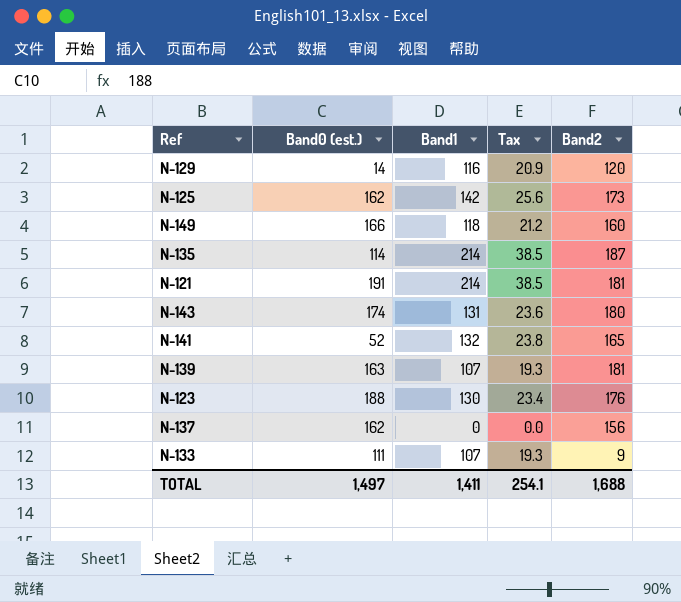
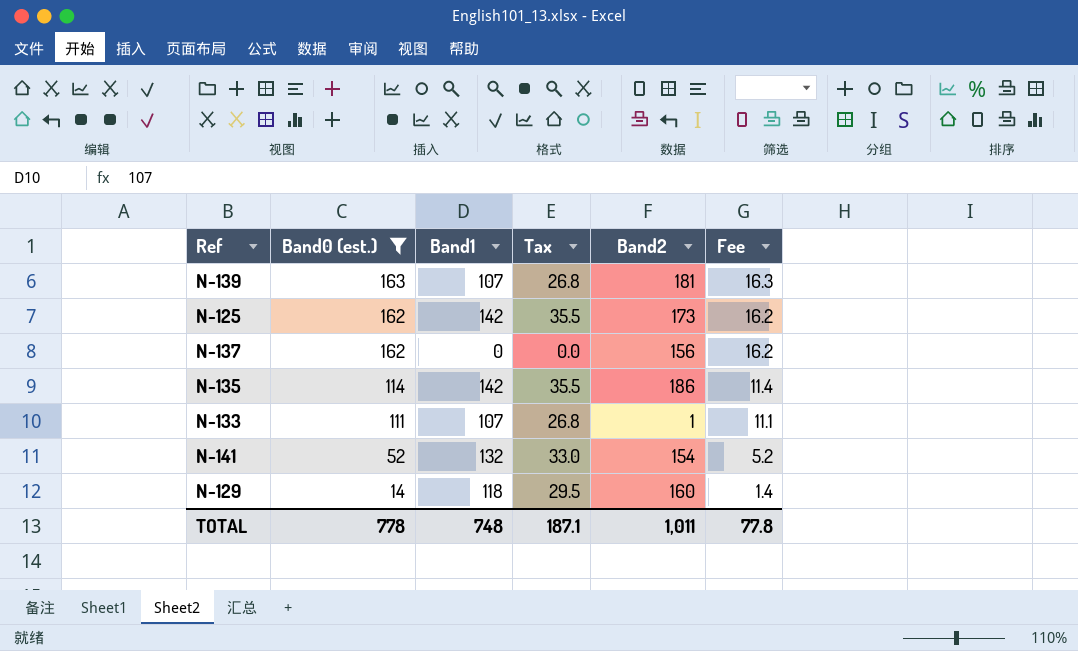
filter: none -> Band0 (est.) <= 163
row order: none -> Band0 (est.) descending
column Tax | formula: [Band1] * 0.18 -> [Band1] * 0.25
column Fee | formula: none -> [Band0 (est.)] * 0.1
N-135 | Band1: 214 -> 142
N-135 | Band2: 187 -> 186
N-133 | Band2: 9 -> 1
N-141 | Band2: 165 -> 154
N-129 | Band1: 116 -> 118
N-129 | Band2: 120 -> 160
TOTAL | Band0 (est.): 1,497 -> 778
TOTAL | Band1: 1,411 -> 748
TOTAL | Tax: 254.1 -> 187.1
TOTAL | Band2: 1,688 -> 1,011

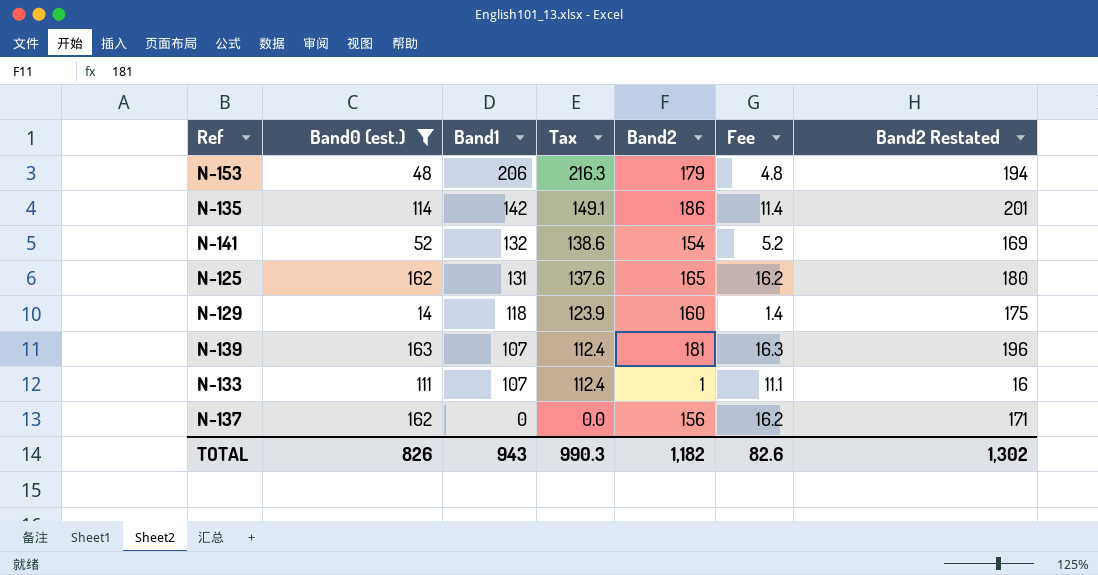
row order: Band0 (est.) descending -> Band1 descending
column Tax | formula: [Band1] * 0.25 -> [Band1] * 1.05
column Band2 Restated | formula: none -> [Band2] + 15
row N-153: none -> 48 | 206 | 216.3 | 179 | 4.8 | 194
N-125 | Band1: 142 -> 131
N-125 | Band2: 173 -> 165
TOTAL | Band0 (est.): 778 -> 826
TOTAL | Band1: 748 -> 943
TOTAL | Tax: 187.1 -> 990.3
TOTAL | Band2: 1,011 -> 1,182
TOTAL | Fee: 77.8 -> 82.6

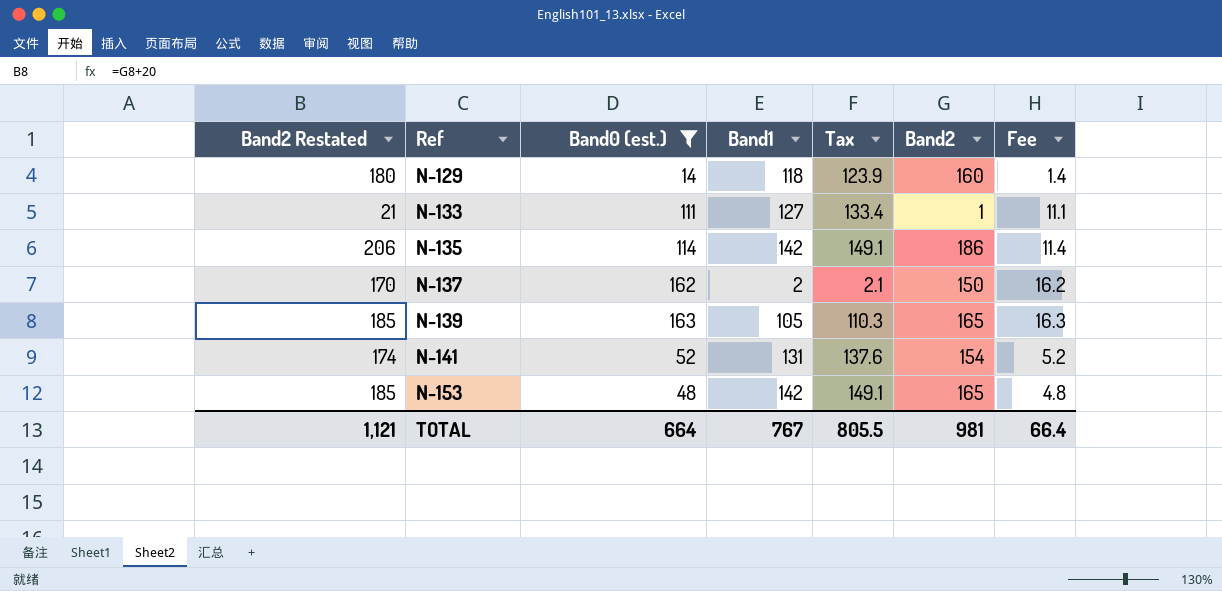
row order: Band1 descending -> Ref ascending
column Band2 Restated | formula: [Band2] + 15 -> [Band2] + 20
column Band2 Restated | position: 7 -> 1
row N-125: 162 | 131 | 137.6 | 165 | 16.2 | 180 -> none
N-133 | Band1: 107 -> 127
N-133 | Tax: 112.4 -> 133.4
N-137 | Band1: 0 -> 2
N-137 | Tax: 0.0 -> 2.1
N-137 | Band2: 156 -> 150
N-139 | Band1: 107 -> 105
N-139 | Tax: 112.4 -> 110.3
N-139 | Band2: 181 -> 165
N-141 | Band1: 132 -> 131
N-141 | Tax: 138.6 -> 137.6
N-153 | Band1: 206 -> 142
N-153 | Tax: 216.3 -> 149.1
N-153 | Band2: 179 -> 165
TOTAL | Band2 Restated: 1,302 -> 1,121
TOTAL | Band0 (est.): 826 -> 664
TOTAL | Band1: 943 -> 767
TOTAL | Tax: 990.3 -> 805.5
TOTAL | Band2: 1,182 -> 981
TOTAL | Fee: 82.6 -> 66.4

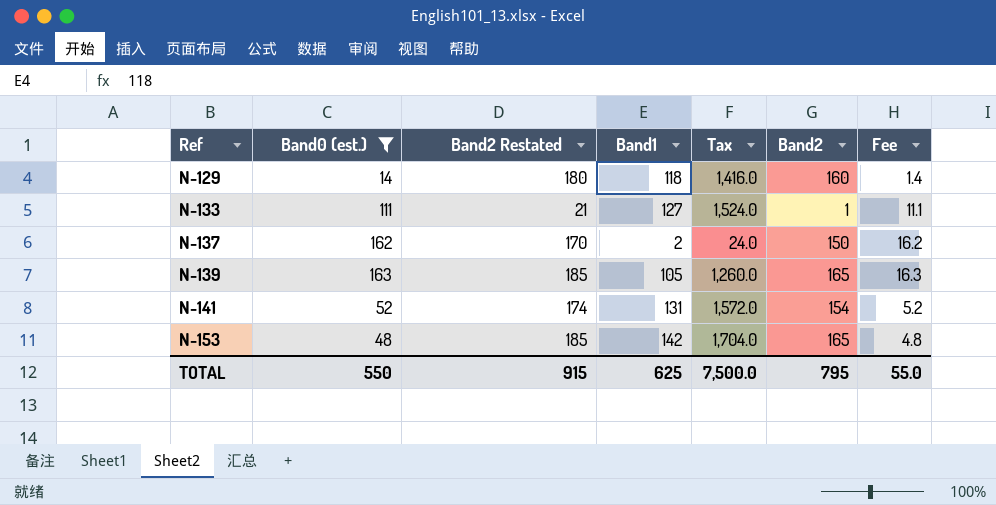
column Band2 Restated | position: 1 -> 3
column Tax | formula: [Band1] * 1.05 -> [Band1] * 12
row N-135: 206 | 114 | 142 | 149.1 | 186 | 11.4 -> none
TOTAL | Band0 (est.): 664 -> 550
TOTAL | Band2 Restated: 1,121 -> 915
TOTAL | Band1: 767 -> 625
TOTAL | Tax: 805.5 -> 7,500.0
TOTAL | Band2: 981 -> 795
TOTAL | Fee: 66.4 -> 55.0

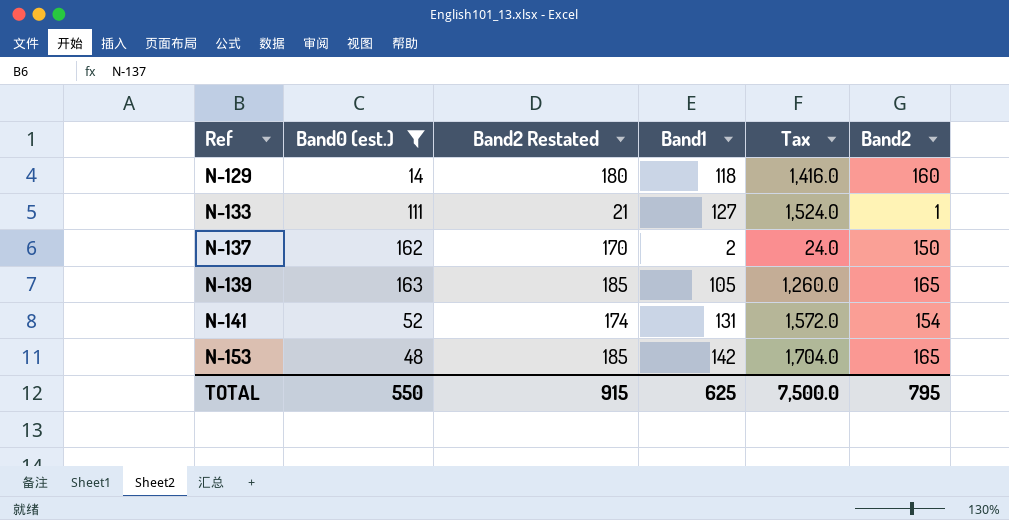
column Fee | formula: [Band0 (est.)] * 0.1 -> none

